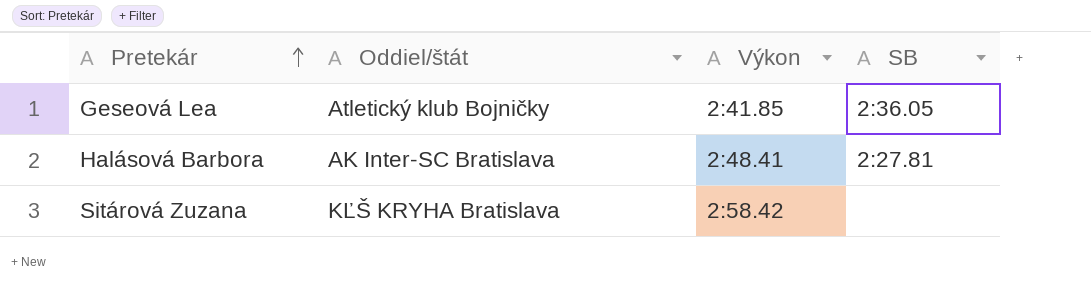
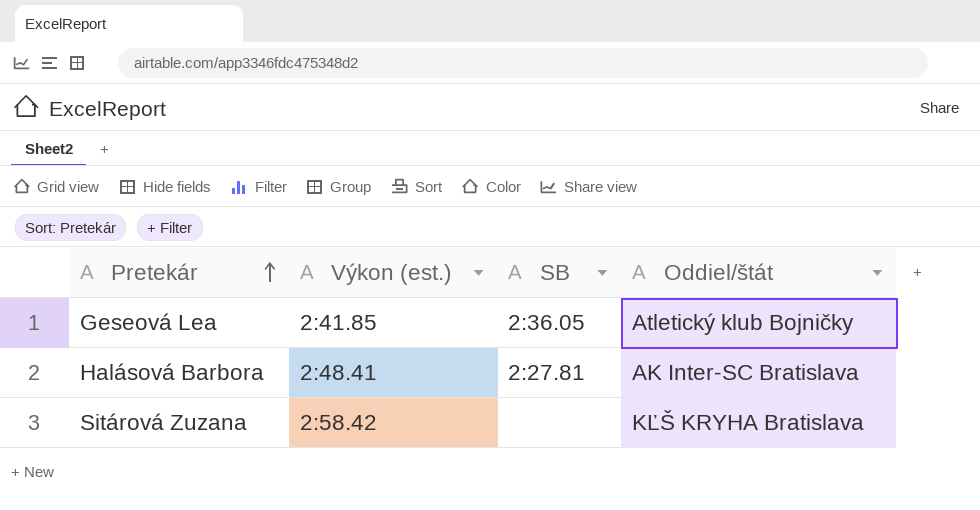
column name: Výkon -> Výkon (est.)
column Oddiel/štát | position: 2 -> 4

